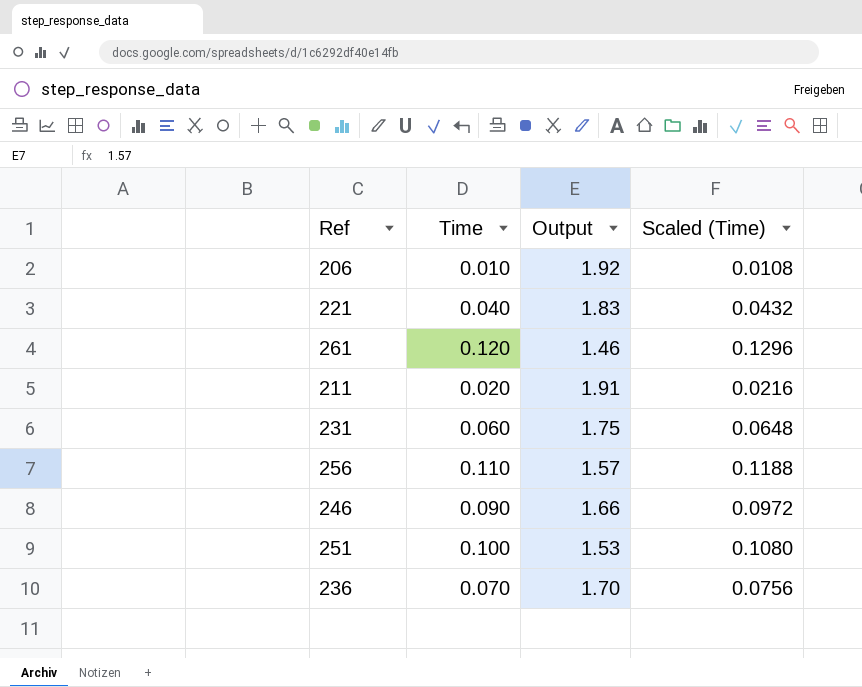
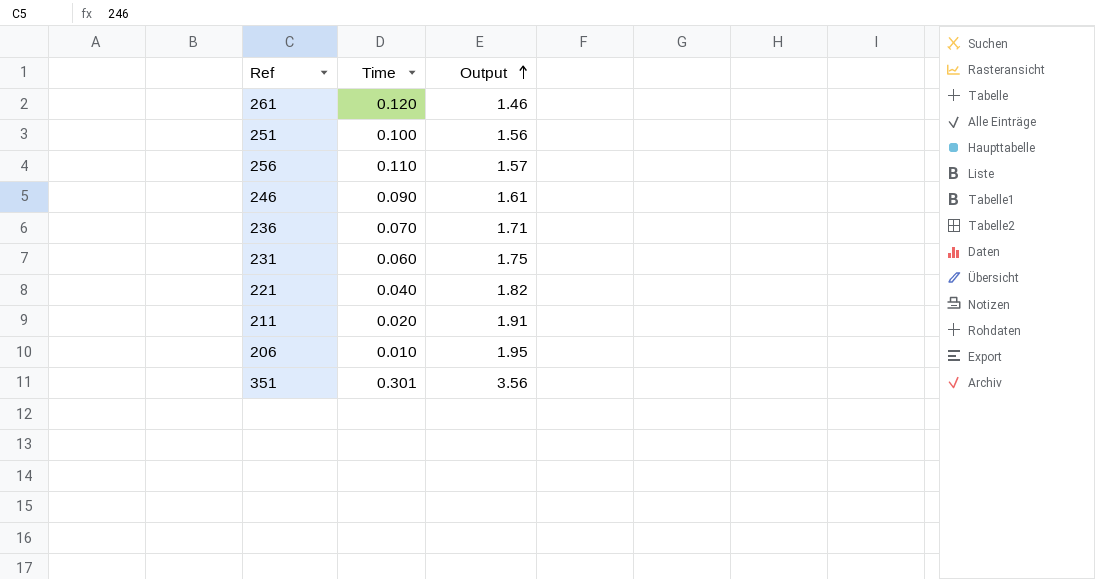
row order: none -> Output ascending
column Scaled (Time) | formula: [Time] * 1.08 -> none
251 | Output: 1.53 -> 1.56
246 | Output: 1.66 -> 1.61
236 | Output: 1.70 -> 1.71
221 | Output: 1.83 -> 1.82
206 | Output: 1.92 -> 1.95
row 351: none -> 0.301 | 3.56

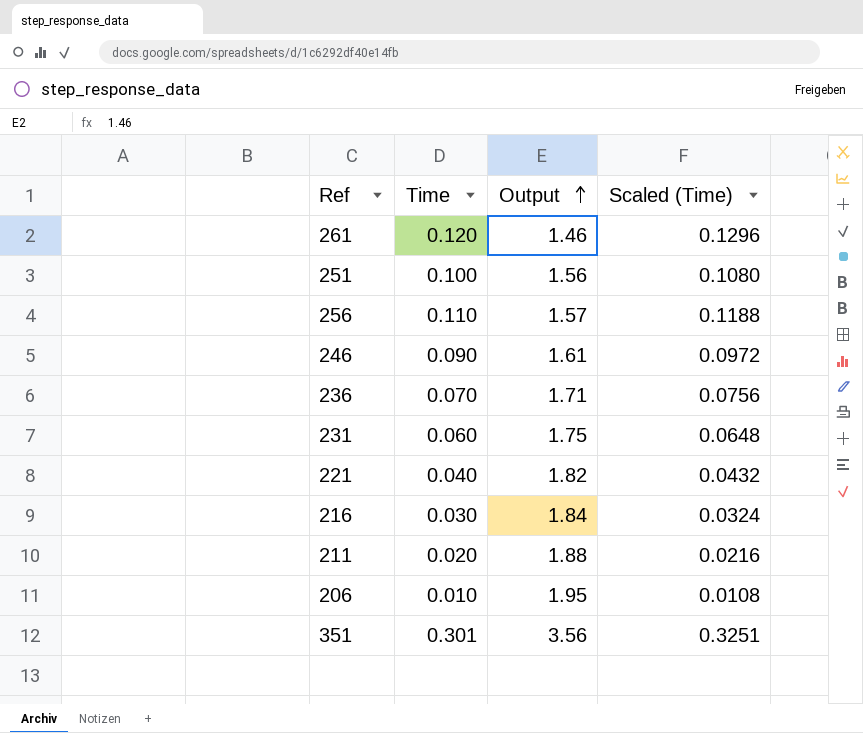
column Scaled (Time) | formula: none -> [Time] * 1.08
row 216: none -> 0.030 | 1.84 | 0.0324
211 | Output: 1.91 -> 1.88

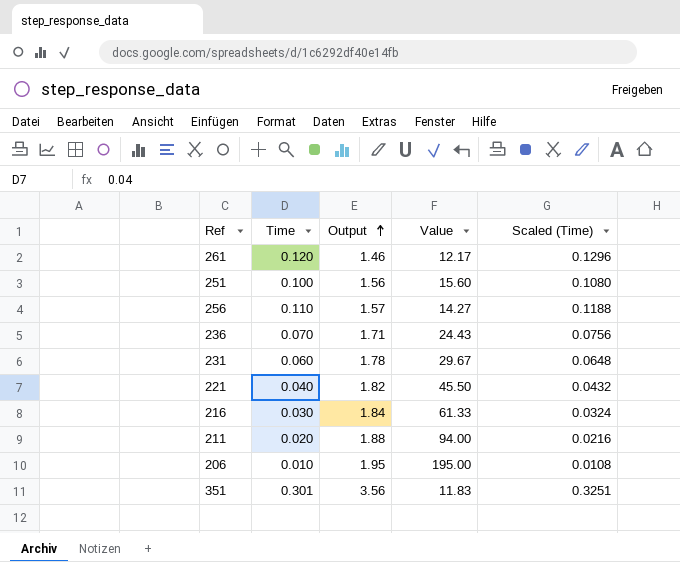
column Value | formula: none -> [Output] / [Time]
row 246: 0.090 | 1.61 | 0.0972 -> none
231 | Output: 1.75 -> 1.78

